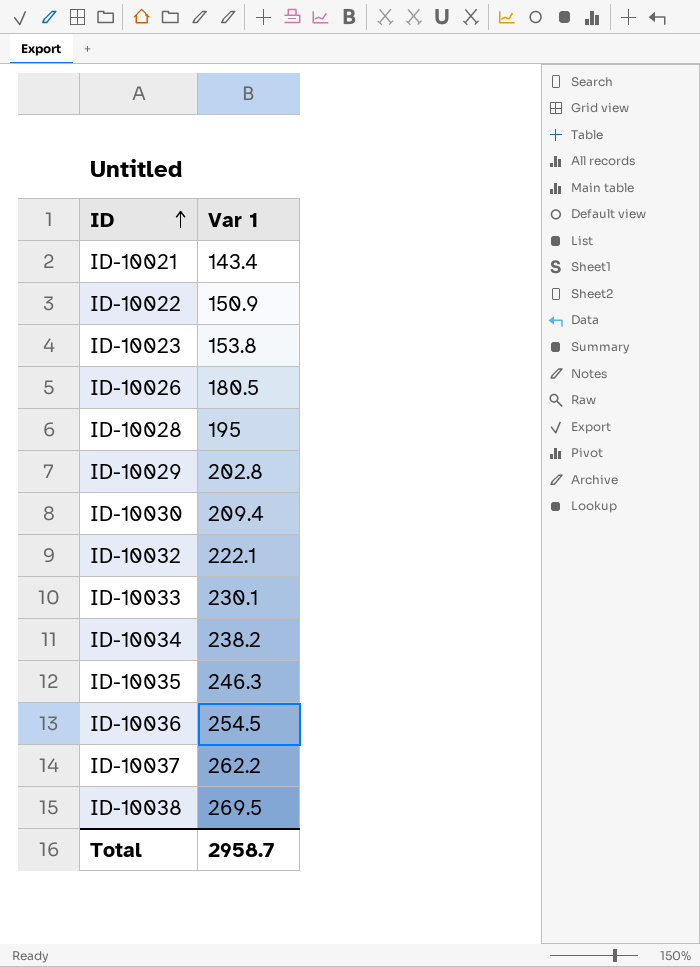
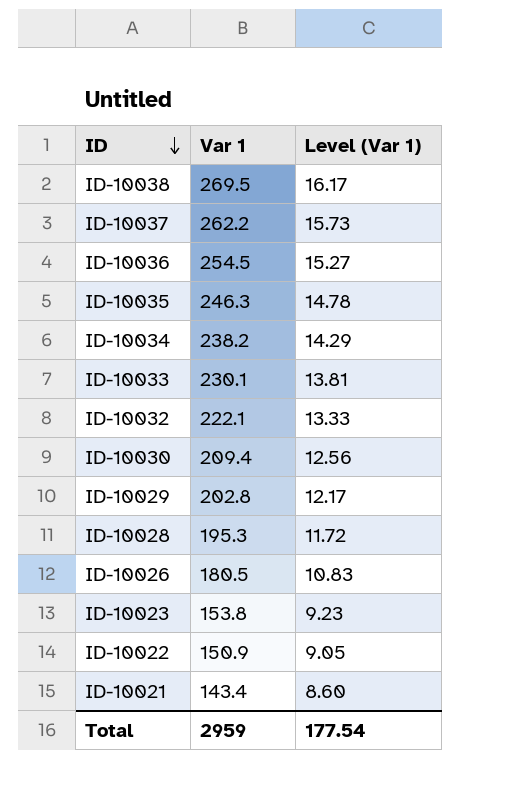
row order: ID ascending -> ID descending
column Level (Var 1) | formula: none -> [Var 1] * 0.06
ID-10028 | Var 1: 195 -> 195.3
Total | Var 1: 2958.7 -> 2959

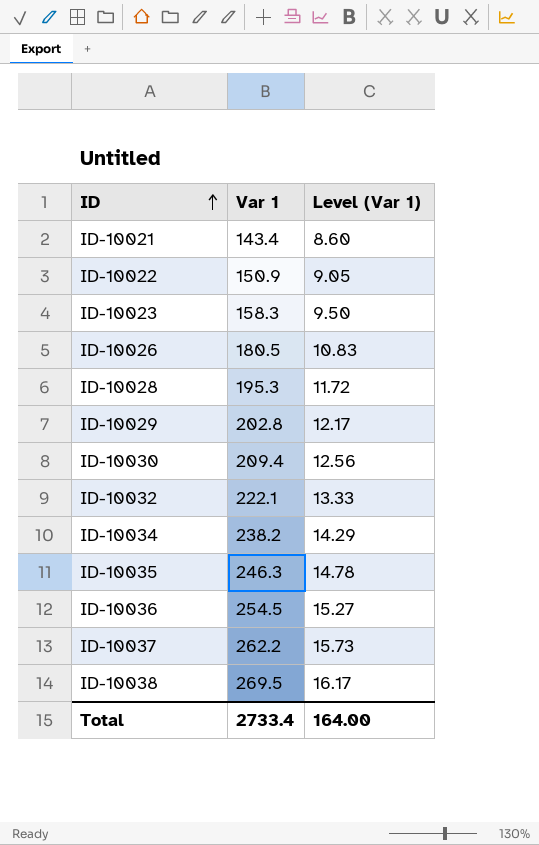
row order: ID descending -> ID ascending
row ID-10033: 230.1 | 13.81 -> none
ID-10023 | Var 1: 153.8 -> 158.3
ID-10023 | Level (Var 1): 9.23 -> 9.50
Total | Var 1: 2959 -> 2733.4
Total | Level (Var 1): 177.54 -> 164.00

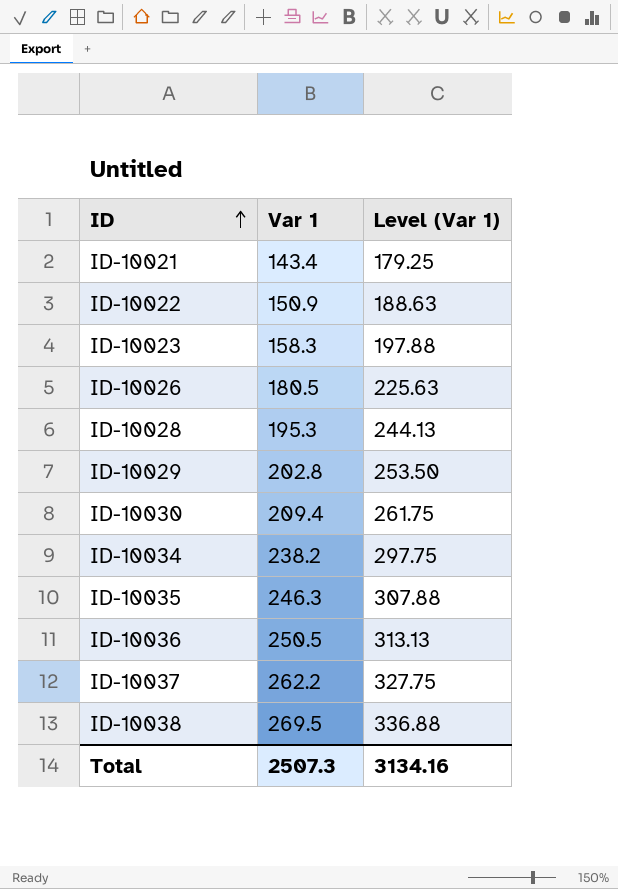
column Level (Var 1) | formula: [Var 1] * 0.06 -> [Var 1] * 1.25
row ID-10032: 222.1 | 13.33 -> none
ID-10036 | Var 1: 254.5 -> 250.5
Total | Var 1: 2733.4 -> 2507.3
Total | Level (Var 1): 164.00 -> 3134.16

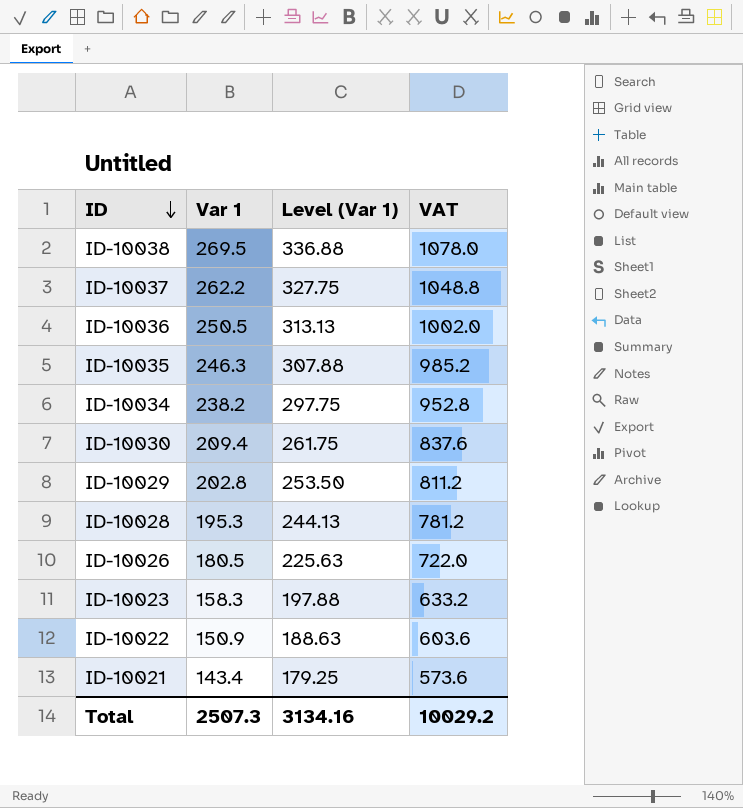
row order: ID ascending -> ID descending
column VAT | formula: none -> [Var 1] * 4

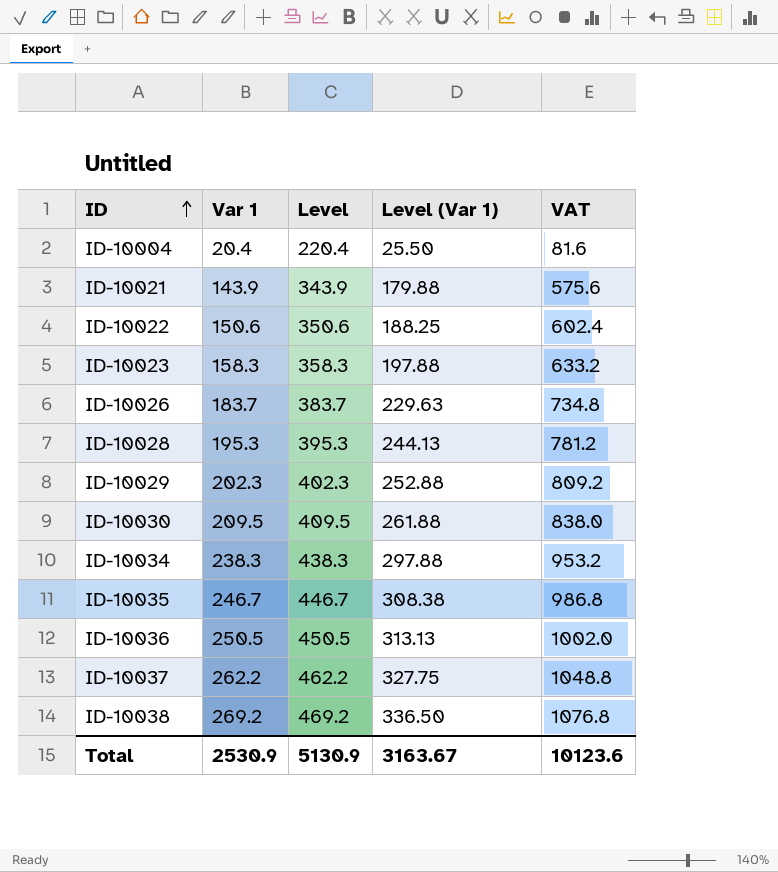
row order: ID descending -> ID ascending
column Level | formula: none -> [Var 1] + 200
row ID-10004: none -> 20.4 | 220.4 | 25.50 | 81.6
ID-10021 | Var 1: 143.4 -> 143.9
ID-10021 | Level (Var 1): 179.25 -> 179.88
ID-10021 | VAT: 573.6 -> 575.6
ID-10022 | Var 1: 150.9 -> 150.6
ID-10022 | Level (Var 1): 188.63 -> 188.25
ID-10022 | VAT: 603.6 -> 602.4
ID-10026 | Var 1: 180.5 -> 183.7
ID-10026 | Level (Var 1): 225.63 -> 229.63
ID-10026 | VAT: 722.0 -> 734.8
ID-10029 | Var 1: 202.8 -> 202.3
ID-10029 | Level (Var 1): 253.50 -> 252.88
ID-10029 | VAT: 811.2 -> 809.2
ID-10030 | Var 1: 209.4 -> 209.5
ID-10030 | Level (Var 1): 261.75 -> 261.88
ID-10030 | VAT: 837.6 -> 838.0
ID-10034 | Var 1: 238.2 -> 238.3
ID-10034 | Level (Var 1): 297.75 -> 297.88
ID-10034 | VAT: 952.8 -> 953.2
ID-10035 | Var 1: 246.3 -> 246.7
ID-10035 | Level (Var 1): 307.88 -> 308.38
ID-10035 | VAT: 985.2 -> 986.8
ID-10038 | Var 1: 269.5 -> 269.2
ID-10038 | Level (Var 1): 336.88 -> 336.50
ID-10038 | VAT: 1078.0 -> 1076.8
Total | Var 1: 2507.3 -> 2530.9
Total | Level (Var 1): 3134.16 -> 3163.67
Total | VAT: 10029.2 -> 10123.6

